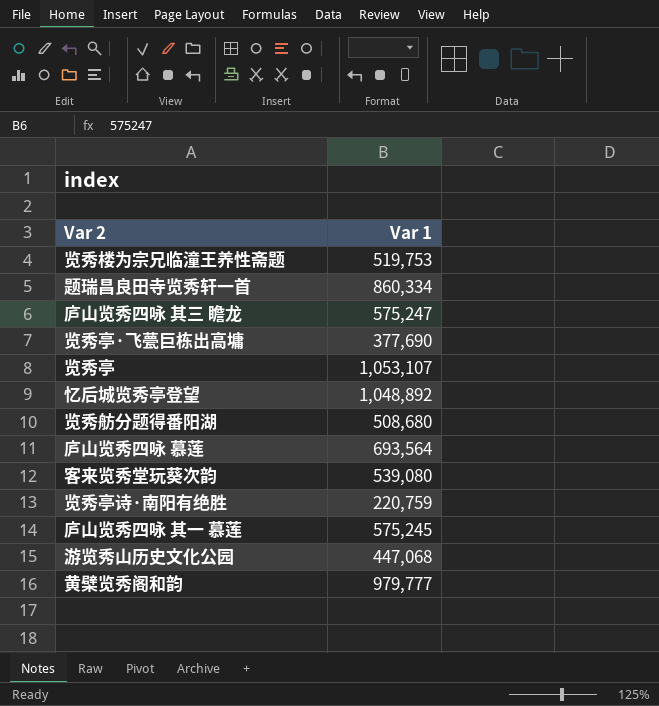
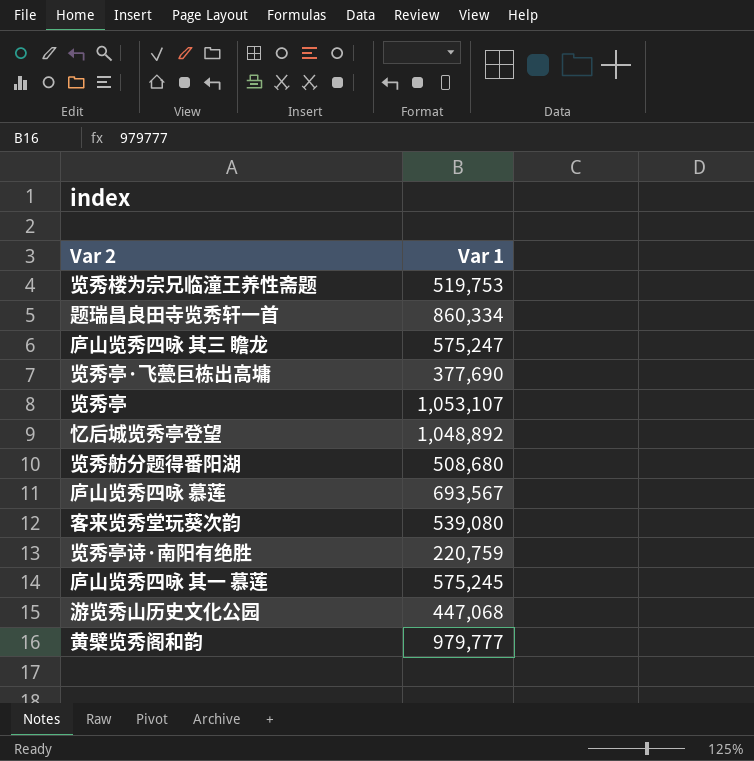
庐山览秀四咏 慕莲 | Var 1: 693,564 -> 693,567

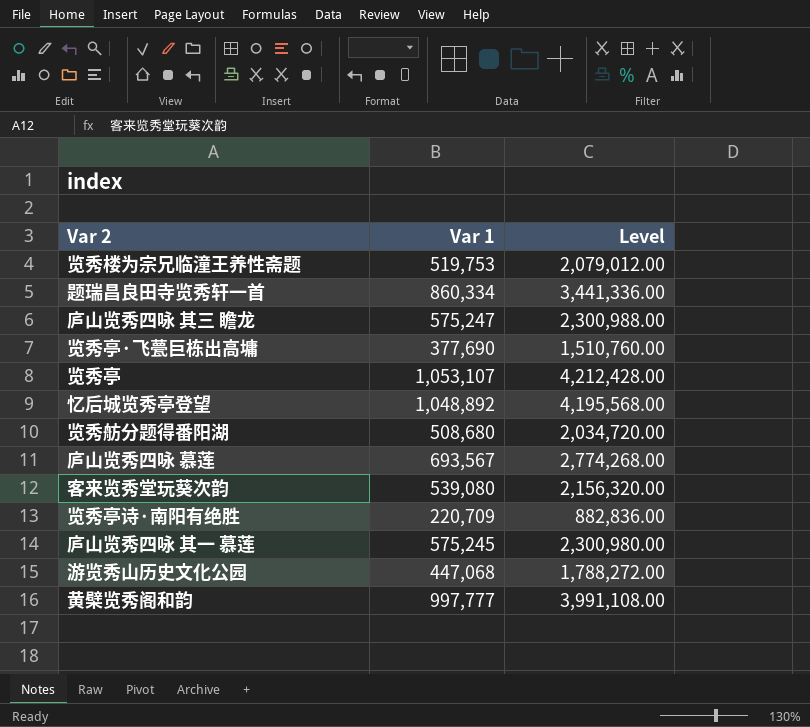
column Level | formula: none -> [Var 1] * 4
览秀亭诗·南阳有绝胜 | Var 1: 220,759 -> 220,709
黄檗览秀阁和韵 | Var 1: 979,777 -> 997,777

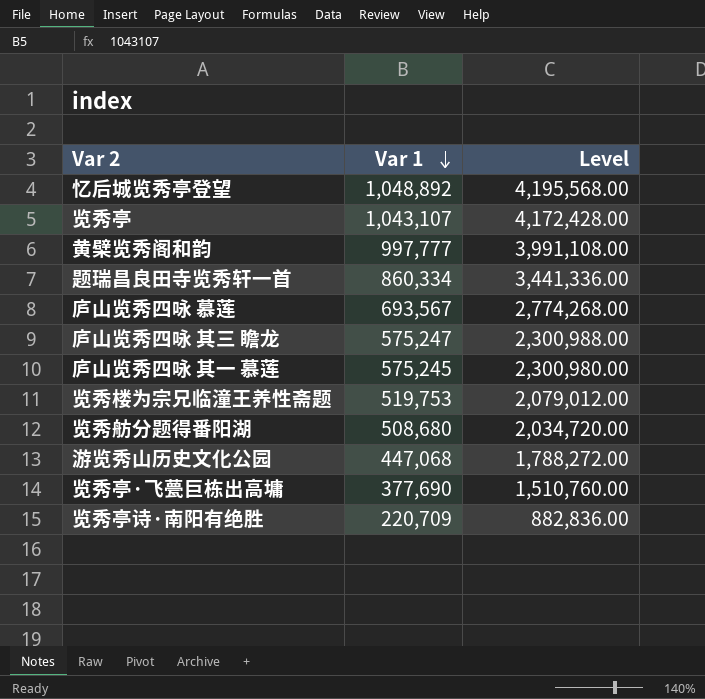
row order: none -> Var 1 descending
row 客来览秀堂玩葵次韵: 539,080 | 2,156,320.00 -> none
览秀亭 | Var 1: 1,053,107 -> 1,043,107
览秀亭 | Level: 4,212,428.00 -> 4,172,428.00

